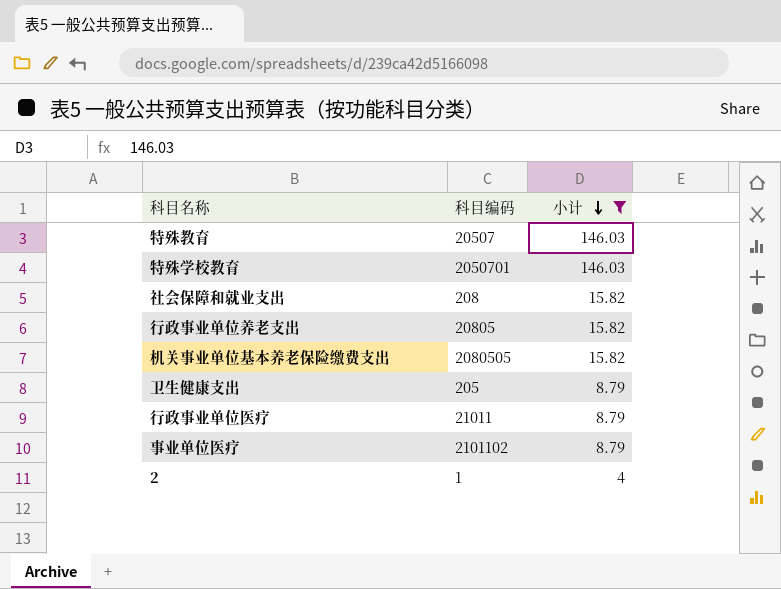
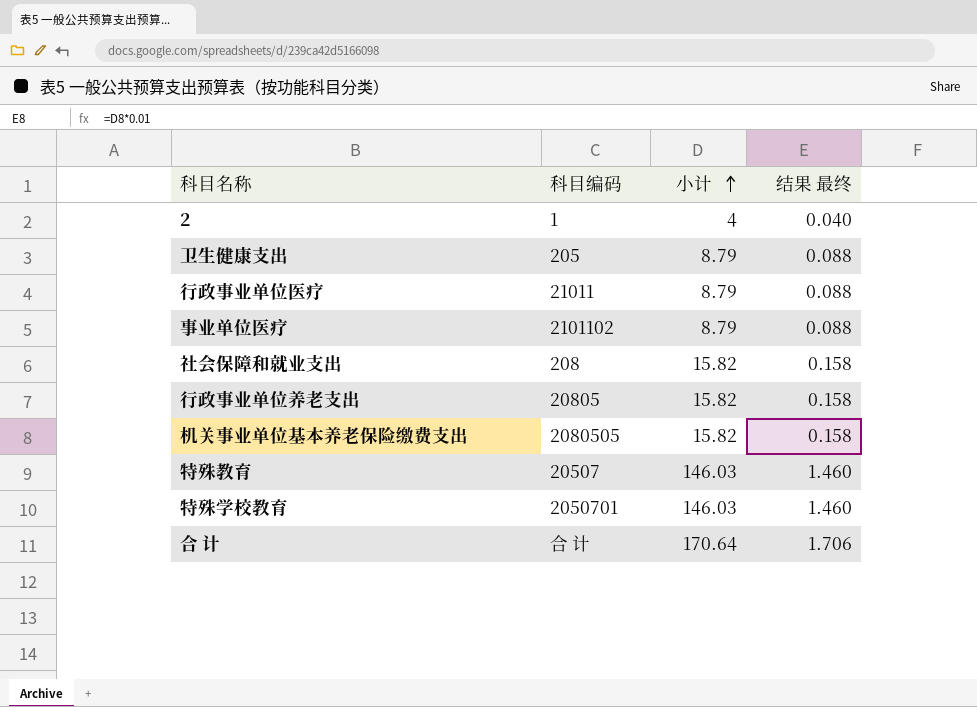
filter: 小计 != 170.64 -> none
row order: 小计 descending -> 小计 ascending
column 结果 最终 | formula: none -> [小计] * 0.01

